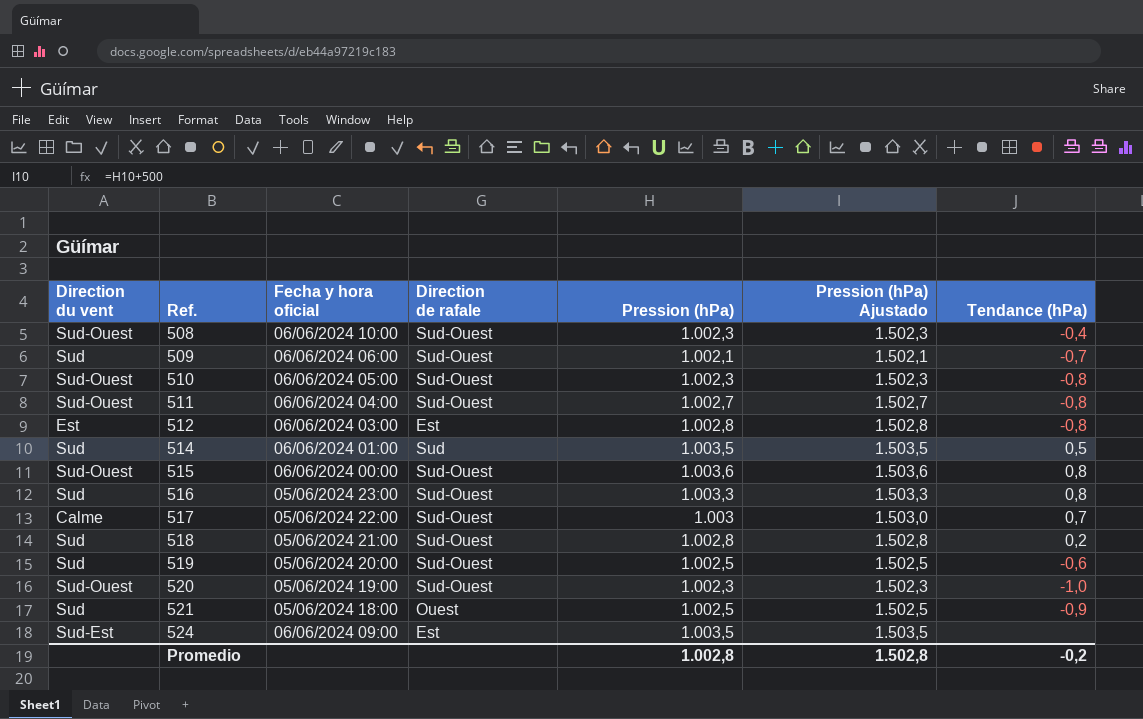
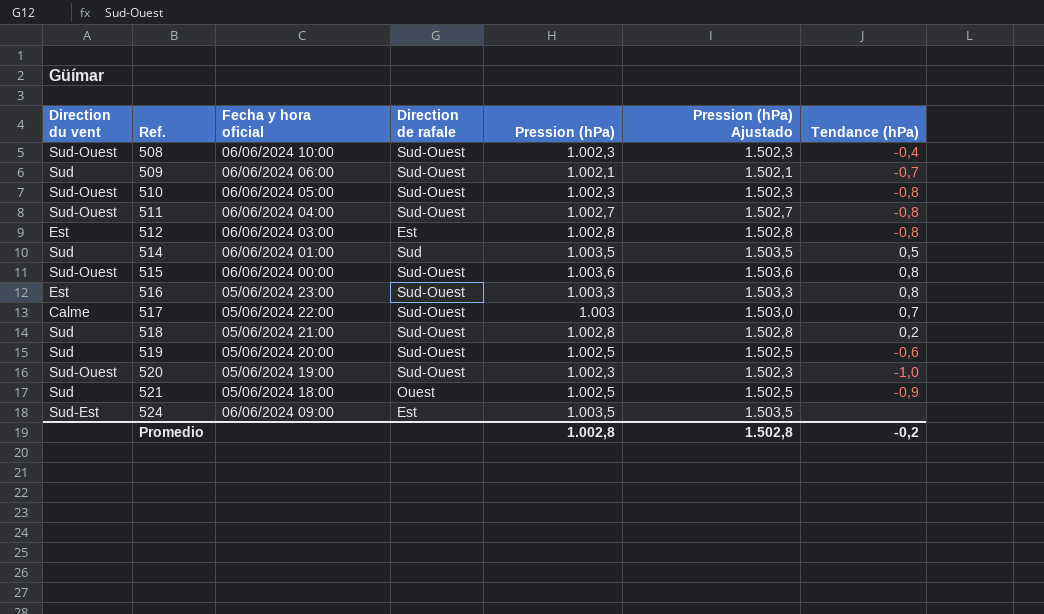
516 | Direction du vent: Sud -> Est

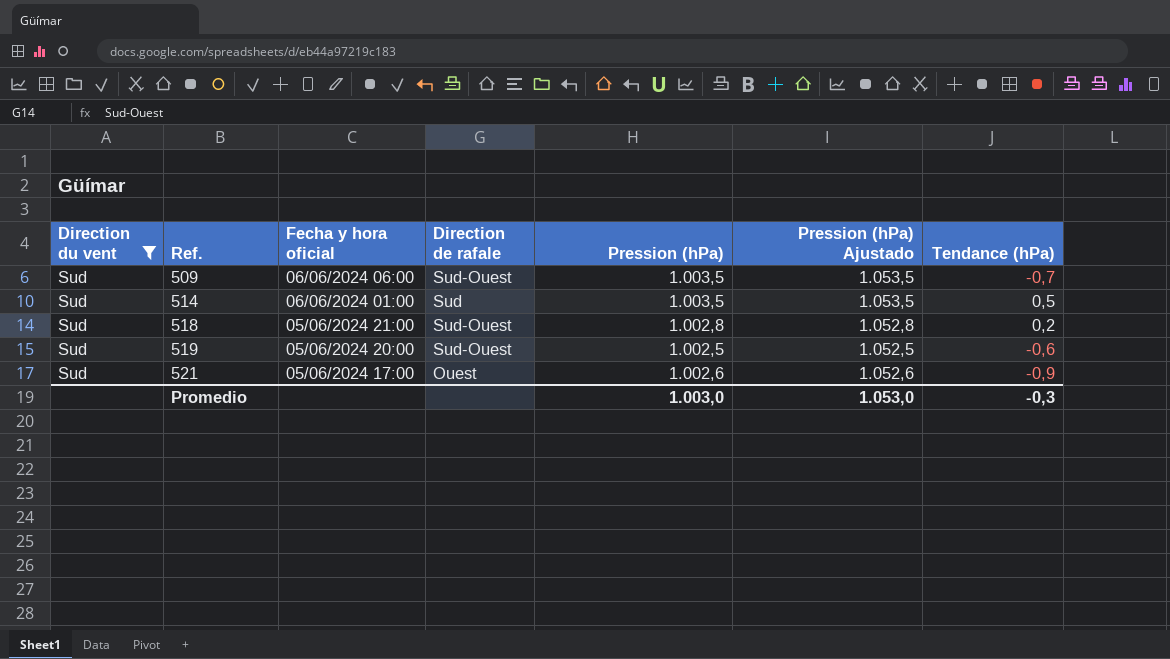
filter: none -> Direction du vent = Sud
column Pression (hPa) Ajustado | formula: [Pression (hPa)] + 500 -> [Pression (hPa)] + 50
509 | Pression (hPa): 1.002,1 -> 1.003,5
521 | Fecha y hora oficial: 05/06/2024 18:00 -> 05/06/2024 17:00
521 | Pression (hPa): 1.002,5 -> 1.002,6
Promedio | Pression (hPa): 1.002,8 -> 1.003,0
Promedio | Pression (hPa) Ajustado: 1.502,8 -> 1.053,0
Promedio | Tendance (hPa): -0,2 -> -0,3

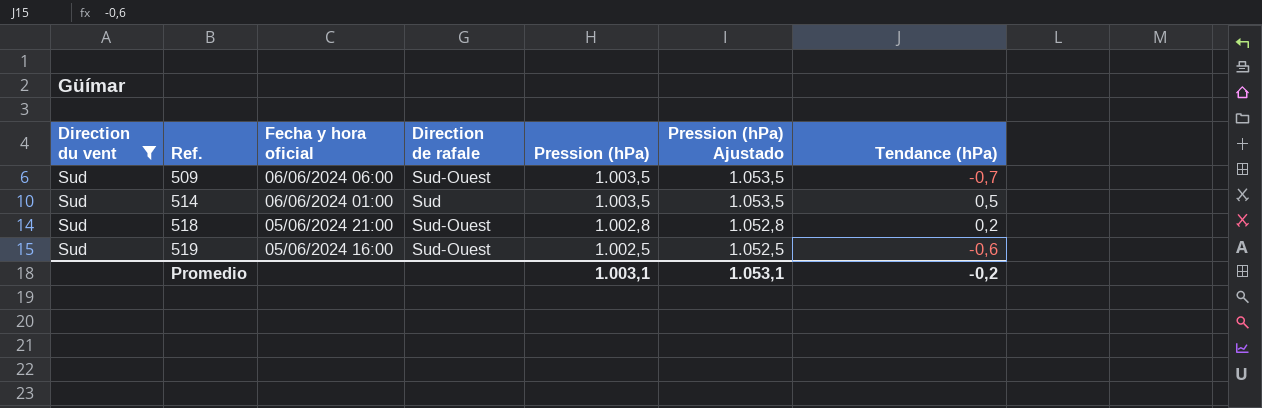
row 521: Sud | 05/06/2024 17:00 | Ouest | 1.002,6 | 1.052,6 | -0,9 -> none
519 | Fecha y hora oficial: 05/06/2024 20:00 -> 05/06/2024 16:00
Promedio | Pression (hPa): 1.003,0 -> 1.003,1
Promedio | Pression (hPa) Ajustado: 1.053,0 -> 1.053,1
Promedio | Tendance (hPa): -0,3 -> -0,2

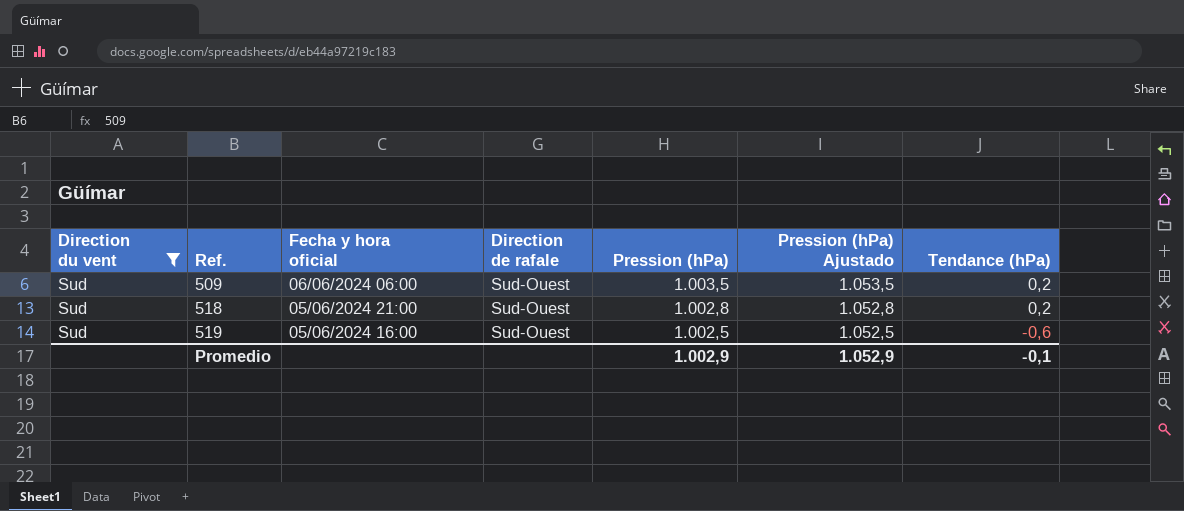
row 514: Sud | 06/06/2024 01:00 | Sud | 1.003,5 | 1.053,5 | 0,5 -> none
509 | Tendance (hPa): -0,7 -> 0,2
Promedio | Pression (hPa): 1.003,1 -> 1.002,9
Promedio | Pression (hPa) Ajustado: 1.053,1 -> 1.052,9
Promedio | Tendance (hPa): -0,2 -> -0,1

